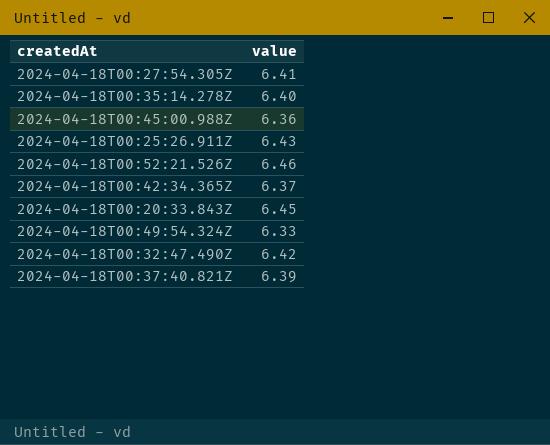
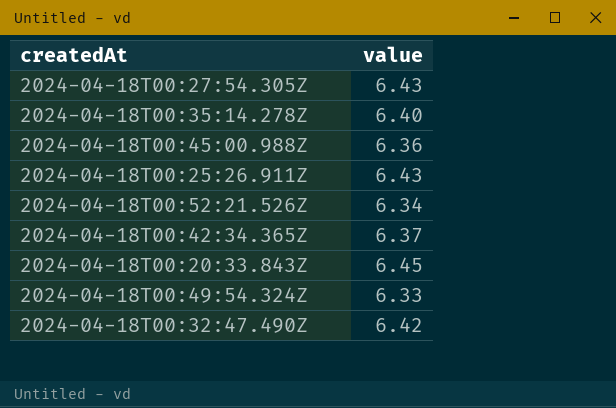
row 2024-04-18T00:37:40.821Z: 6.39 -> none
2024-04-18T00:27:54.305Z | value: 6.41 -> 6.43
2024-04-18T00:52:21.526Z | value: 6.46 -> 6.34

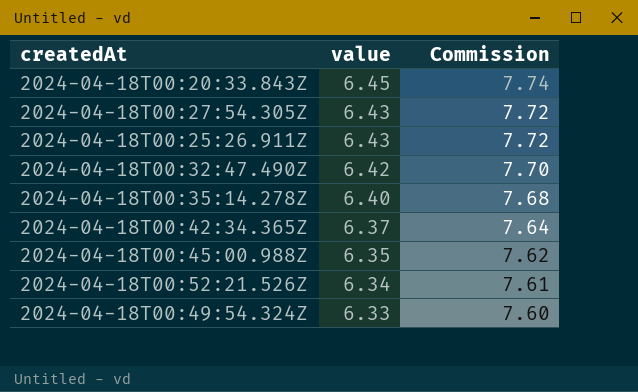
row order: none -> value descending
column Commission | formula: none -> [value] * 1.2
2024-04-18T00:45:00.988Z | value: 6.36 -> 6.35

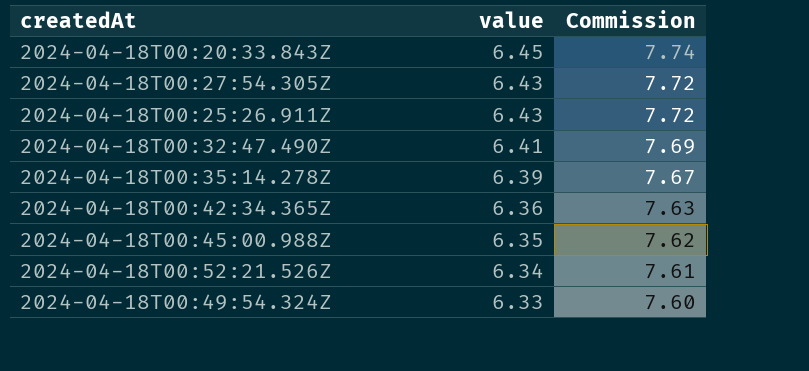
2024-04-18T00:32:47.490Z | value: 6.42 -> 6.41
2024-04-18T00:32:47.490Z | Commission: 7.70 -> 7.69
2024-04-18T00:35:14.278Z | value: 6.40 -> 6.39
2024-04-18T00:35:14.278Z | Commission: 7.68 -> 7.67
2024-04-18T00:42:34.365Z | value: 6.37 -> 6.36
2024-04-18T00:42:34.365Z | Commission: 7.64 -> 7.63

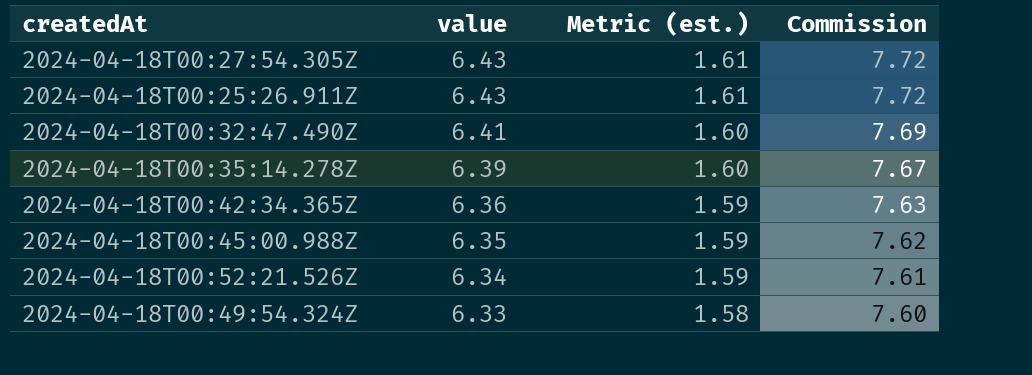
column Metric (est.) | formula: none -> [value] * 0.25
row 2024-04-18T00:20:33.843Z: 6.45 | 7.74 -> none

